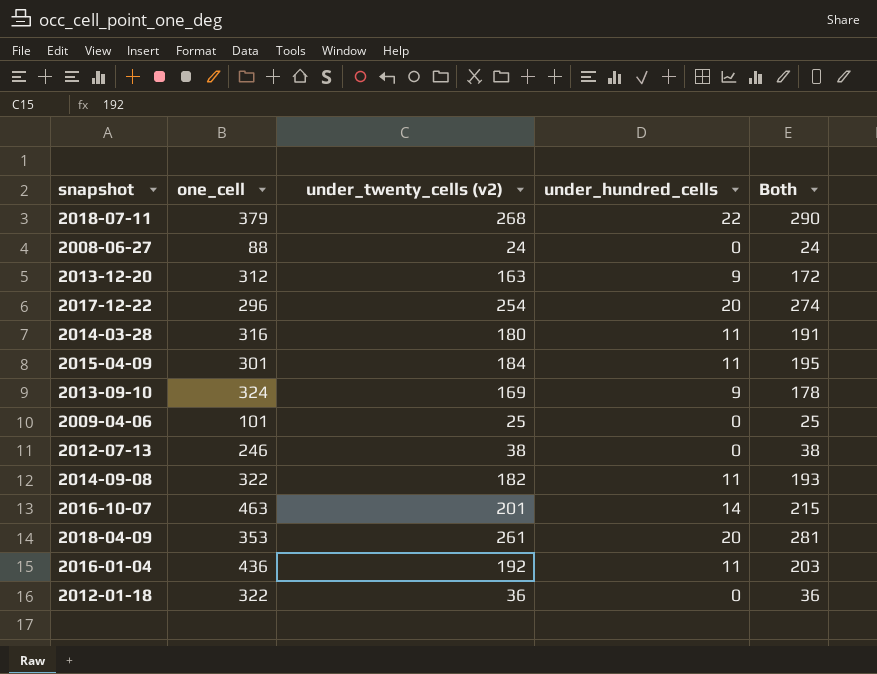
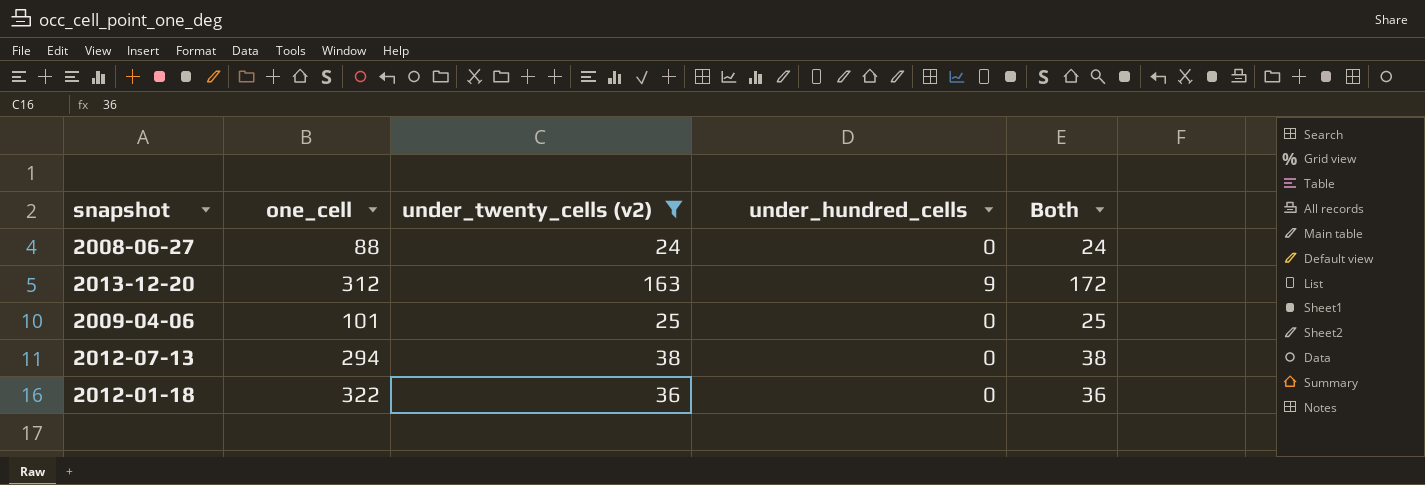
filter: none -> under_twenty_cells (v2) <= 163
2012-07-13 | one_cell: 246 -> 294

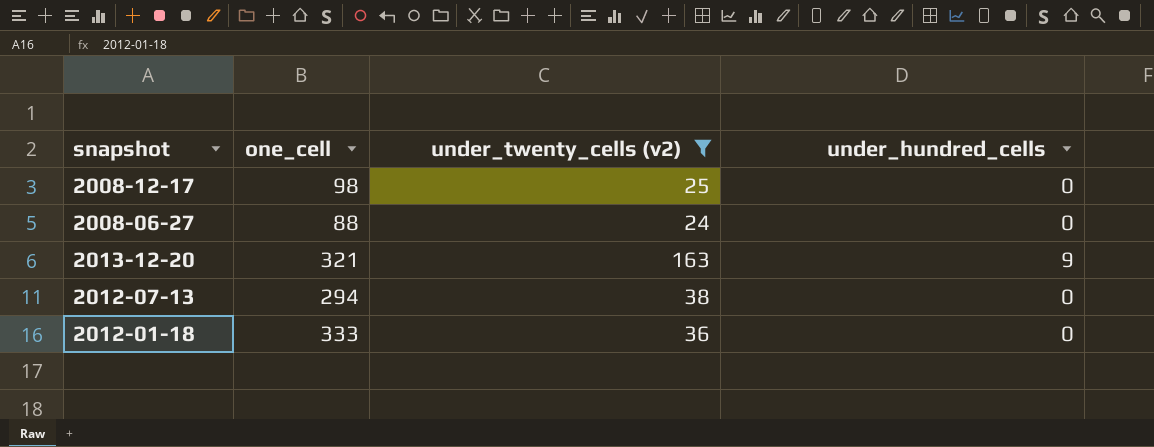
column Both | formula: [under_twenty_cells (v2)] + [under_hundred_cells] -> none
row 2009-04-06: 101 | 25 | 0 | 25 -> none
row 2008-12-17: none -> 98 | 25 | 0
2013-12-20 | one_cell: 312 -> 321
2012-01-18 | one_cell: 322 -> 333

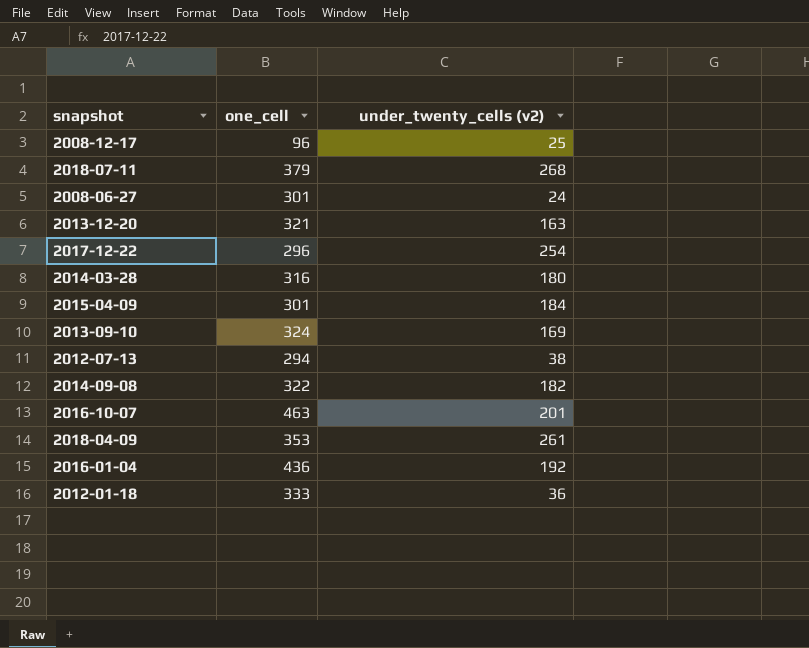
filter: under_twenty_cells (v2) <= 163 -> none
column under_hundred_cells | position: 4 -> none
2008-12-17 | one_cell: 98 -> 96
2008-06-27 | one_cell: 88 -> 301

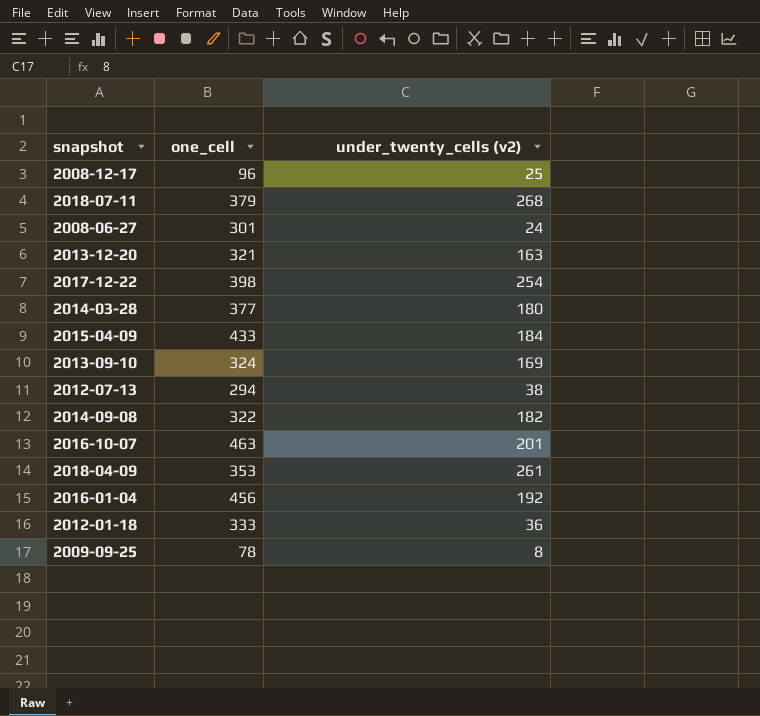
2017-12-22 | one_cell: 296 -> 398
2014-03-28 | one_cell: 316 -> 377
2015-04-09 | one_cell: 301 -> 433
2016-01-04 | one_cell: 436 -> 456
row 2009-09-25: none -> 78 | 8

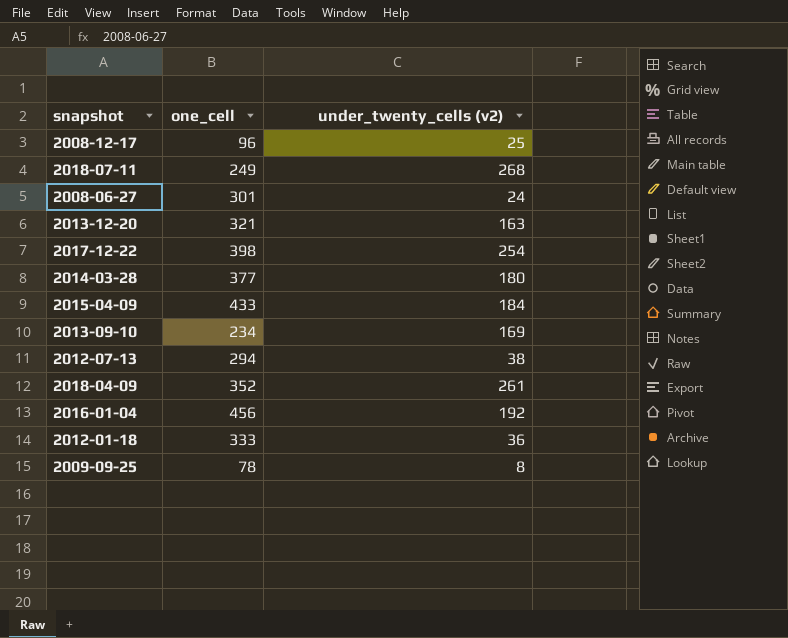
row 2014-09-08: 322 | 182 -> none
row 2016-10-07: 463 | 201 -> none
2018-07-11 | one_cell: 379 -> 249
2013-09-10 | one_cell: 324 -> 234
2018-04-09 | one_cell: 353 -> 352

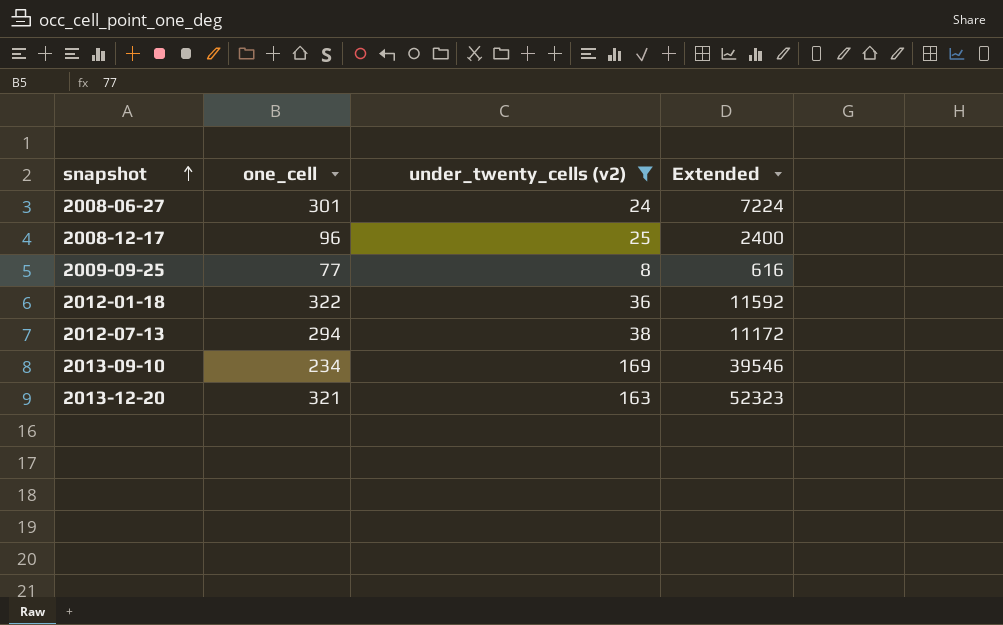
filter: none -> under_twenty_cells (v2) <= 169
row order: none -> snapshot ascending
column Extended | formula: none -> [one_cell] * [under_twenty_cells (v2)]
2009-09-25 | one_cell: 78 -> 77
2012-01-18 | one_cell: 333 -> 322

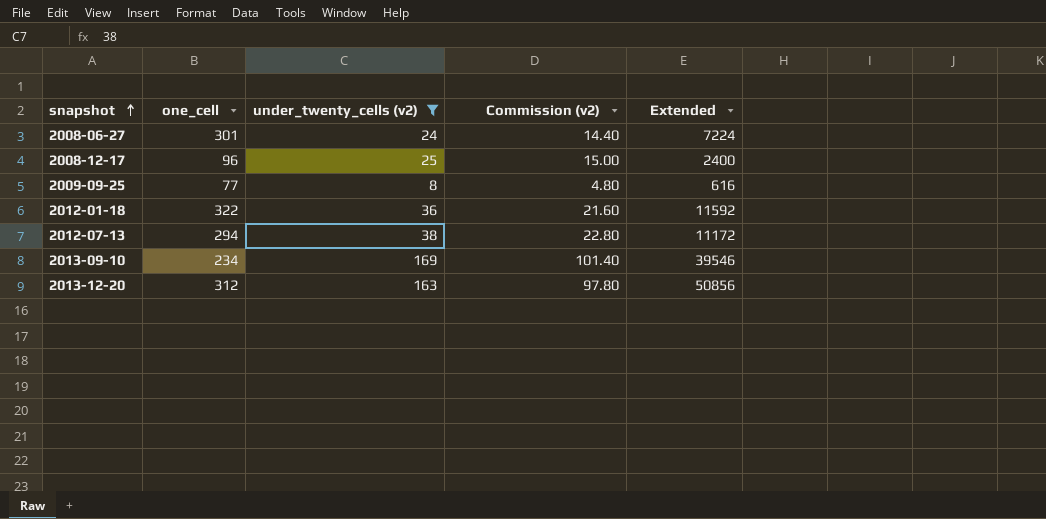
column Commission (v2) | formula: none -> [under_twenty_cells (v2)] * 0.6
2013-12-20 | one_cell: 321 -> 312
2013-12-20 | Extended: 52323 -> 50856

